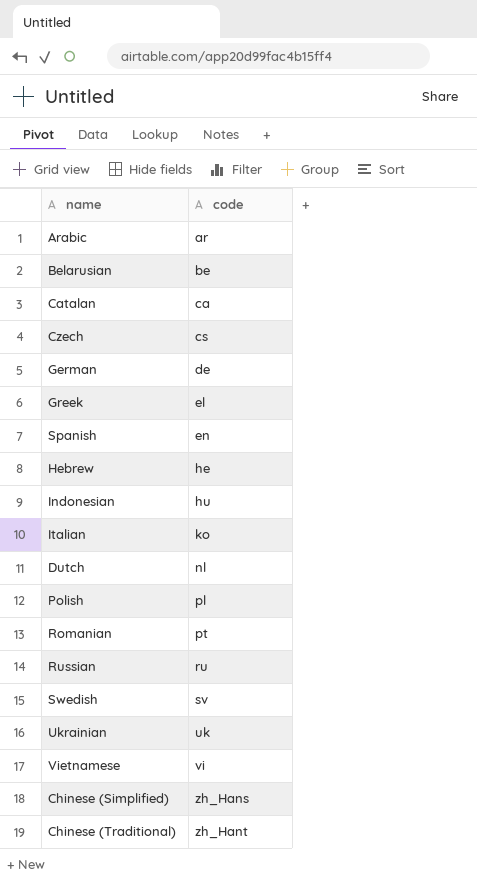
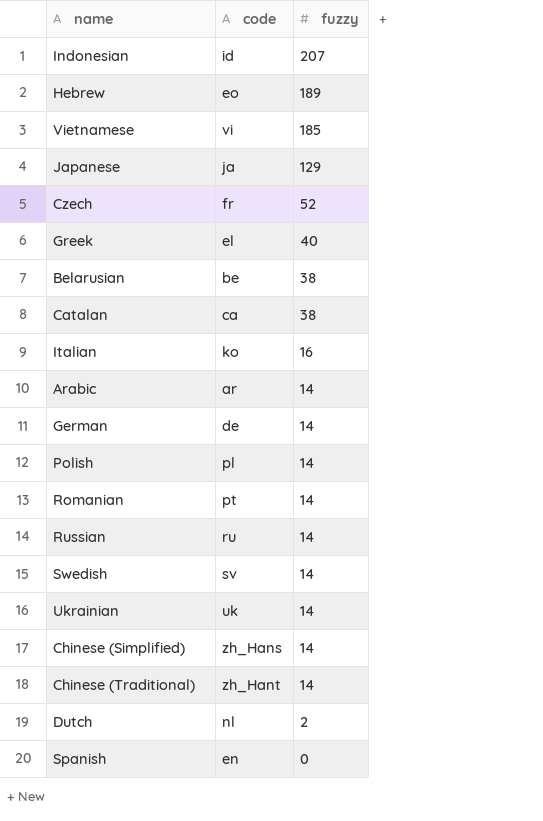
row order: code ascending -> fuzzy descending
column fuzzy | position: none -> 3
Indonesian | code: hu -> id
Hebrew | code: he -> eo
row Japanese: none -> ja | 129
Czech | code: cs -> fr

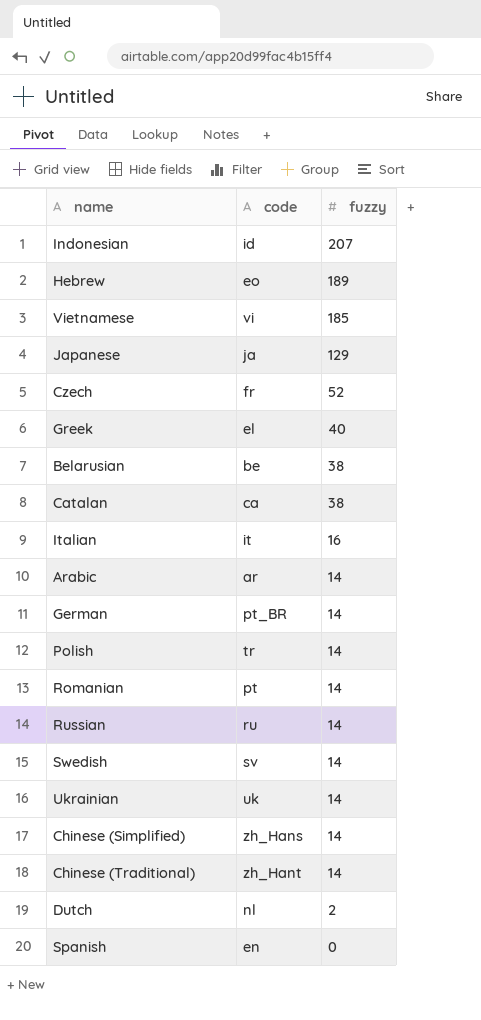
Italian | code: ko -> it
German | code: de -> pt_BR
Polish | code: pl -> tr

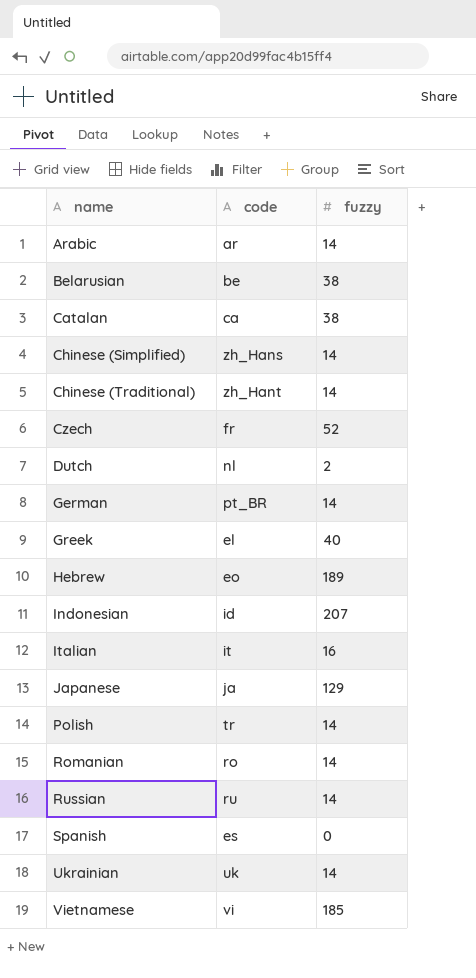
row order: fuzzy descending -> name ascending
row Swedish: sv | 14 -> none
Romanian | code: pt -> ro
Spanish | code: en -> es

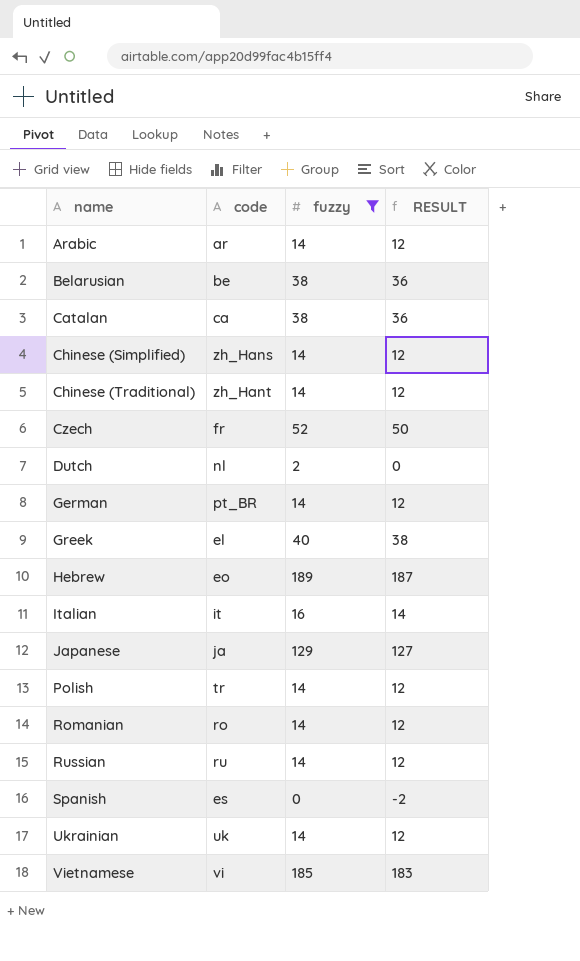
filter: none -> fuzzy != 207
column RESULT | formula: none -> [fuzzy] - 2

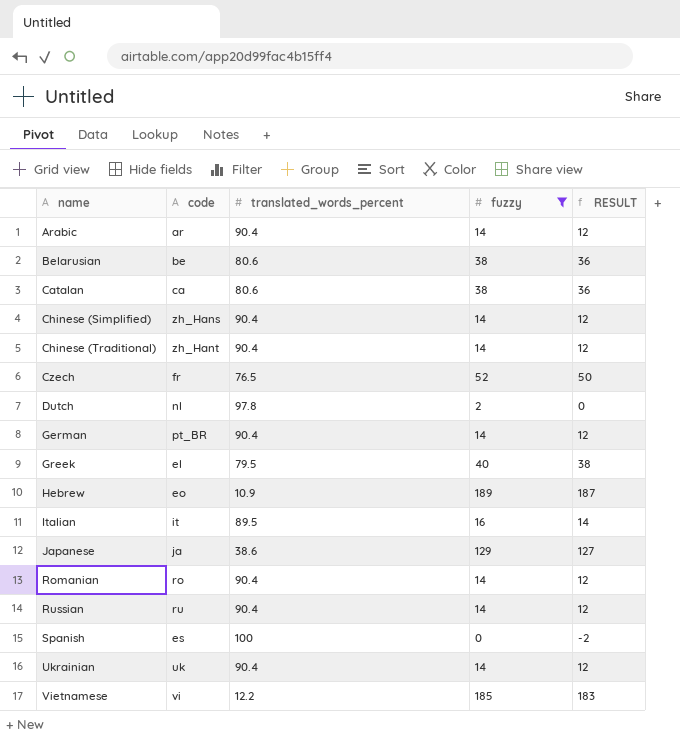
column translated_words_percent | position: none -> 3
row Polish: tr | 14 | 12 -> none

